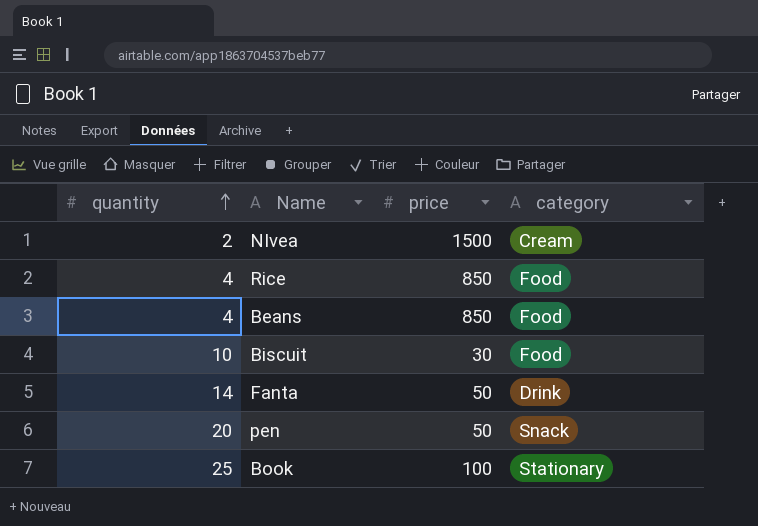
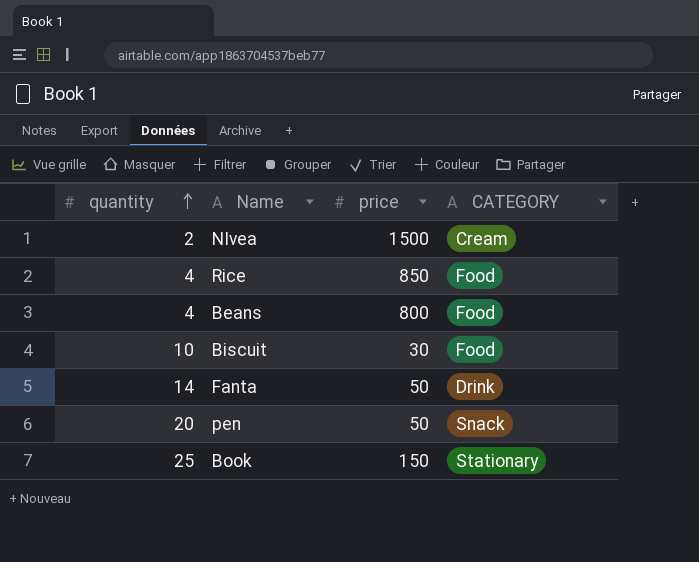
column name: category -> CATEGORY
Beans | price: 850 -> 800
Book | price: 100 -> 150

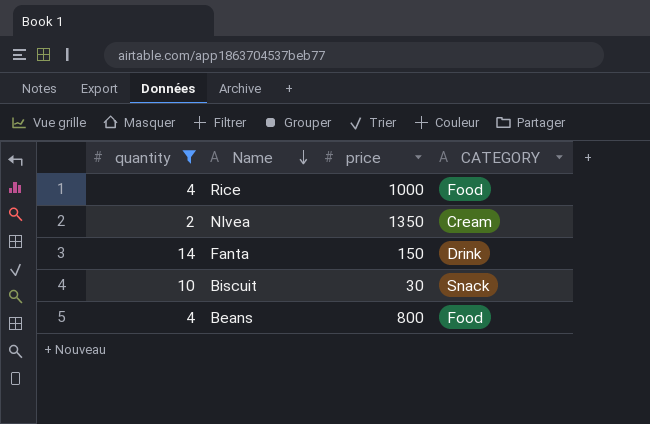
filter: none -> quantity <= 14
row order: quantity ascending -> Name descending
Rice | price: 850 -> 1000
NIvea | price: 1500 -> 1350
Fanta | price: 50 -> 150
Biscuit | CATEGORY: Food -> Snack

